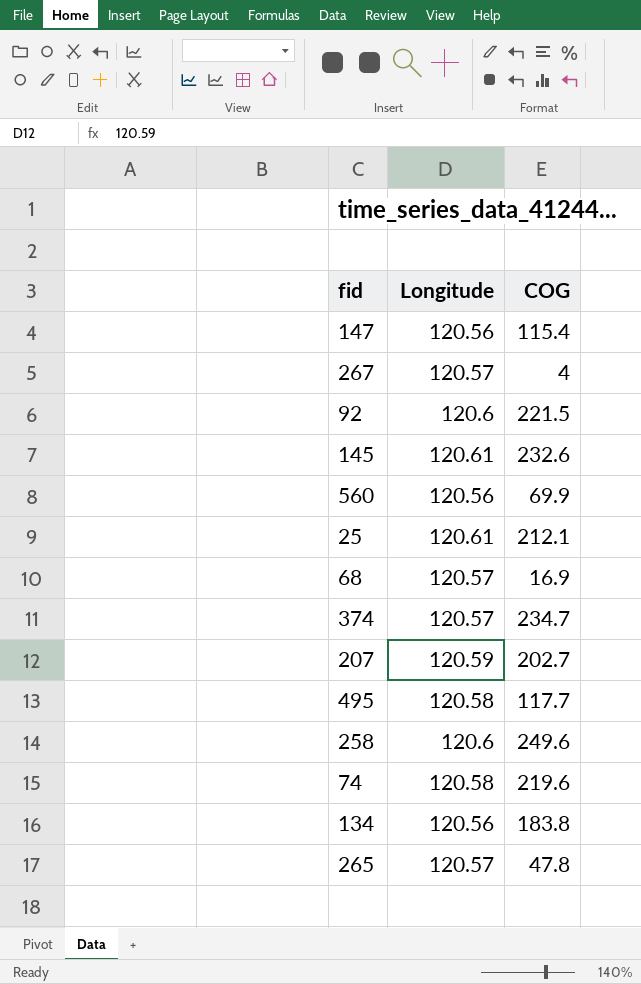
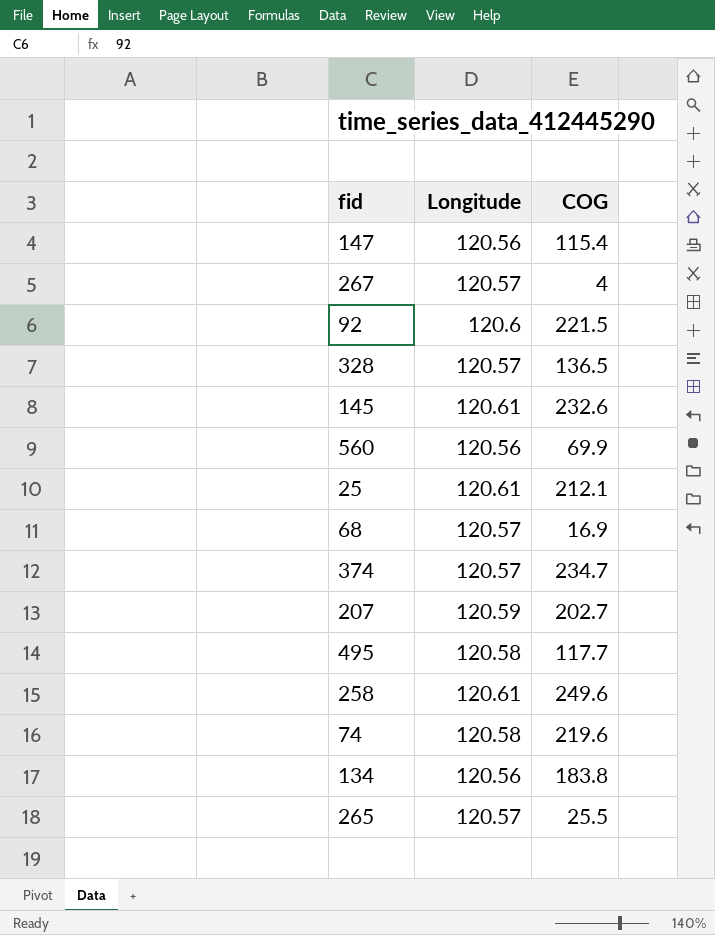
row 328: none -> 120.57 | 136.5
258 | Longitude: 120.6 -> 120.61
265 | COG: 47.8 -> 25.5

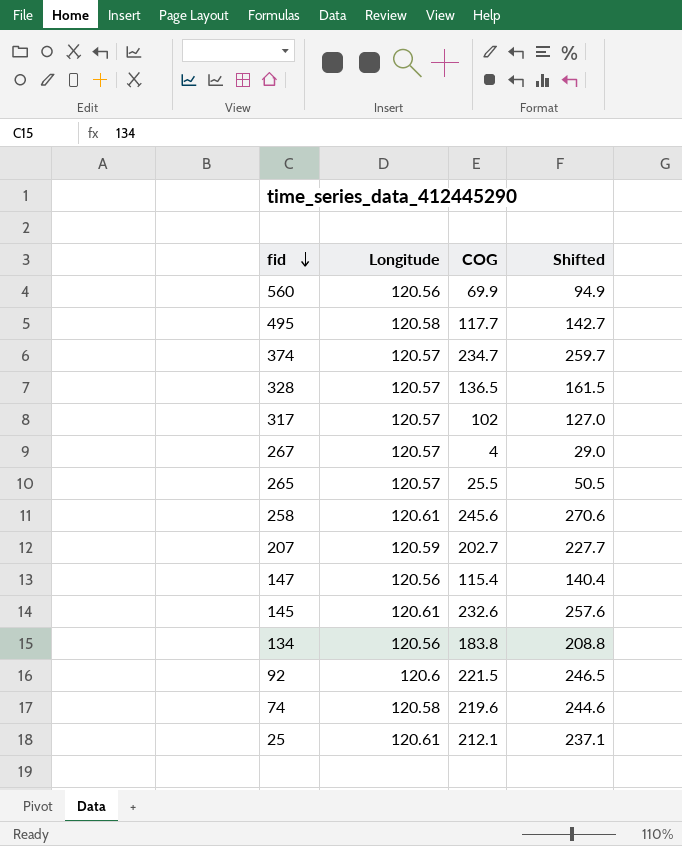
row order: none -> fid descending
column Shifted | formula: none -> [COG] + 25
row 68: 120.57 | 16.9 -> none
row 317: none -> 120.57 | 102 | 127.0
258 | COG: 249.6 -> 245.6

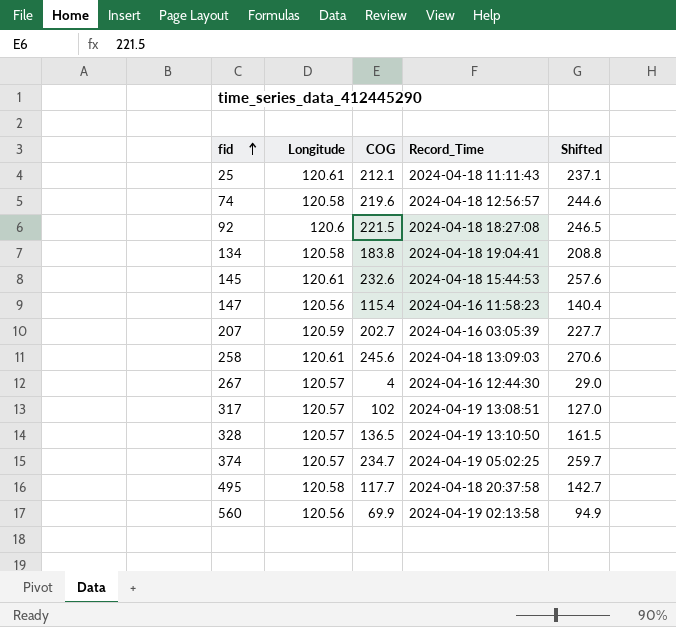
row order: fid descending -> fid ascending
column Record_Time | position: none -> 4
row 265: 120.57 | 25.5 | 50.5 -> none
134 | Longitude: 120.56 -> 120.58

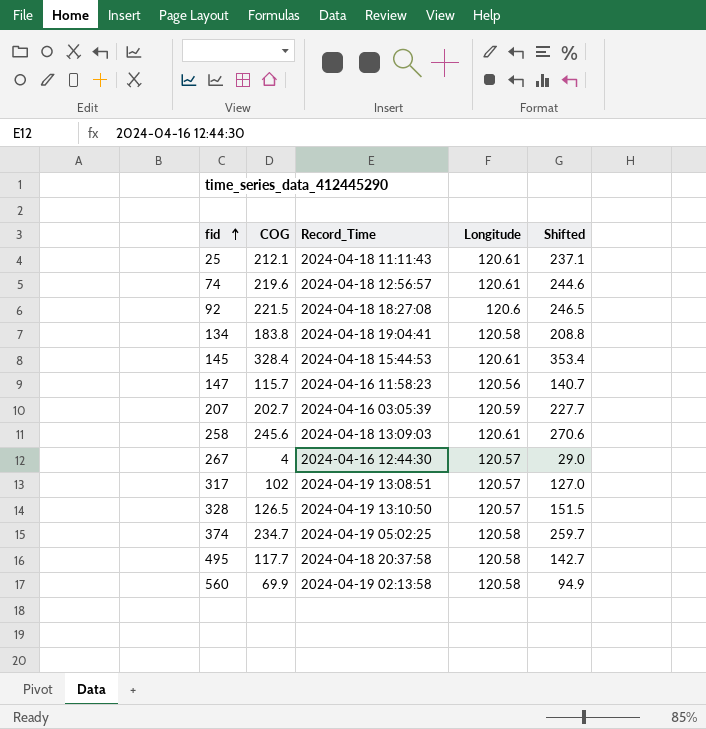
column Longitude | position: 2 -> 4
74 | Longitude: 120.58 -> 120.61
145 | COG: 232.6 -> 328.4
145 | Shifted: 257.6 -> 353.4
147 | COG: 115.4 -> 115.7
147 | Shifted: 140.4 -> 140.7
328 | COG: 136.5 -> 126.5
328 | Shifted: 161.5 -> 151.5
374 | Longitude: 120.57 -> 120.58
560 | Longitude: 120.56 -> 120.58

